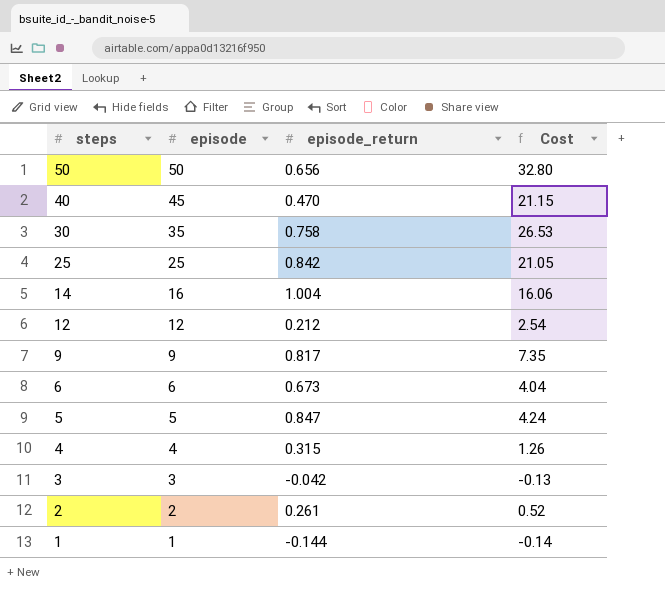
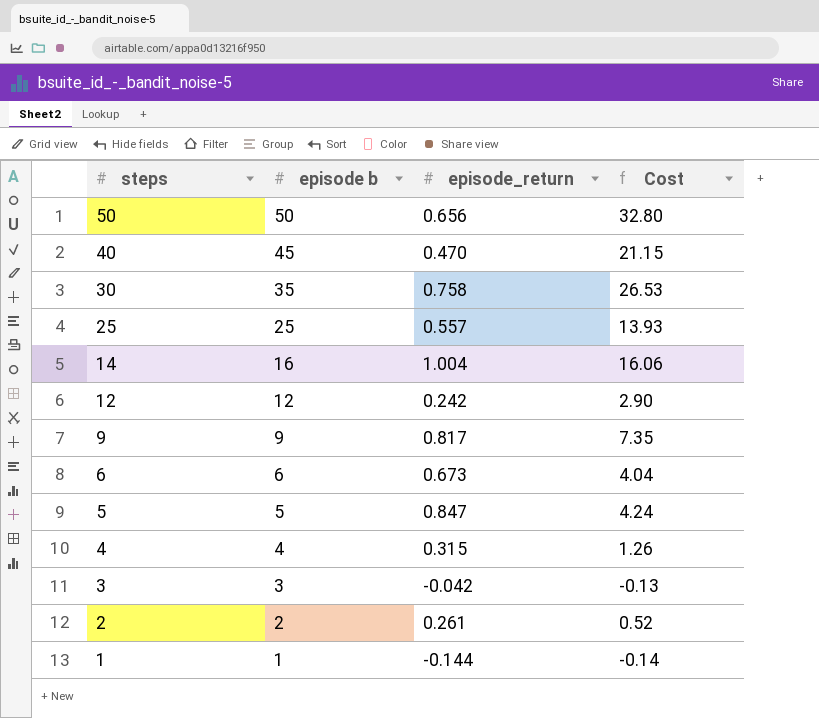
column name: episode -> episode b
25 | episode_return: 0.842 -> 0.557
25 | Cost: 21.05 -> 13.93
12 | episode_return: 0.212 -> 0.242
12 | Cost: 2.54 -> 2.90

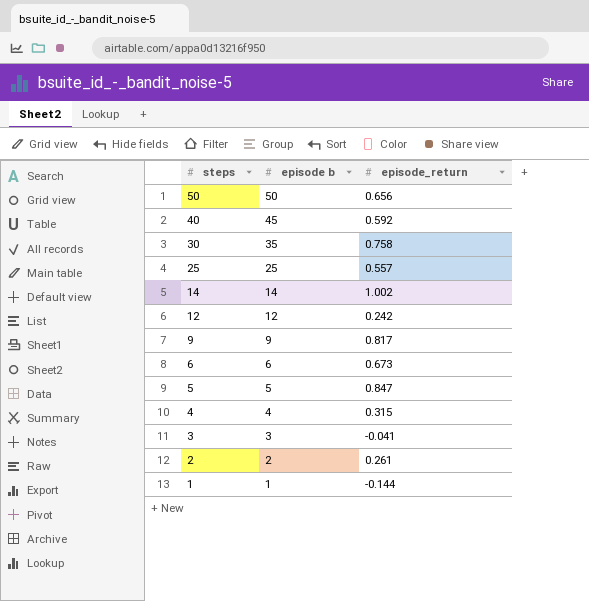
column Cost | formula: [episode b] * [episode_return] -> none
40 | episode_return: 0.470 -> 0.592
14 | episode b: 16 -> 14
14 | episode_return: 1.004 -> 1.002
3 | episode_return: -0.042 -> -0.041

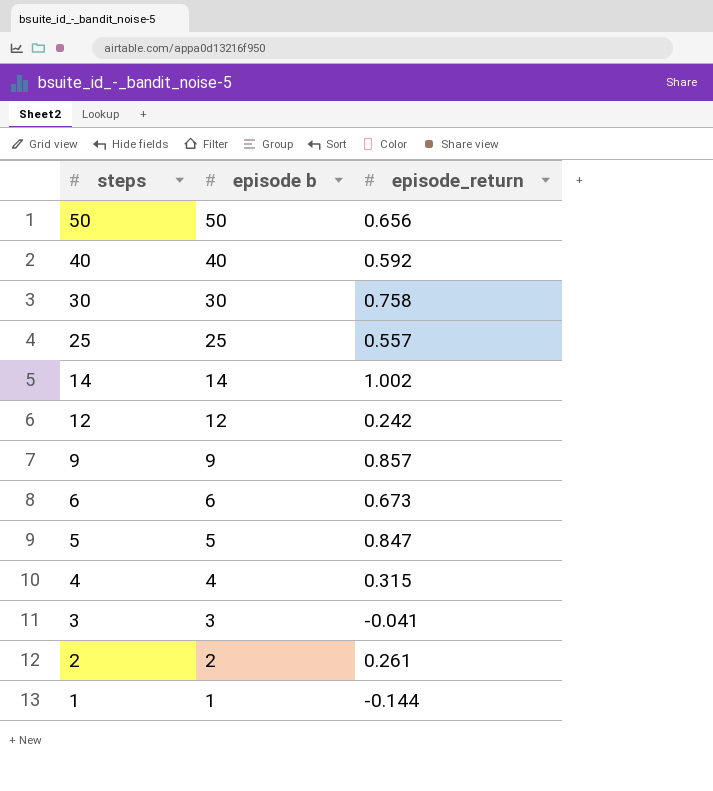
40 | episode b: 45 -> 40
30 | episode b: 35 -> 30
9 | episode_return: 0.817 -> 0.857

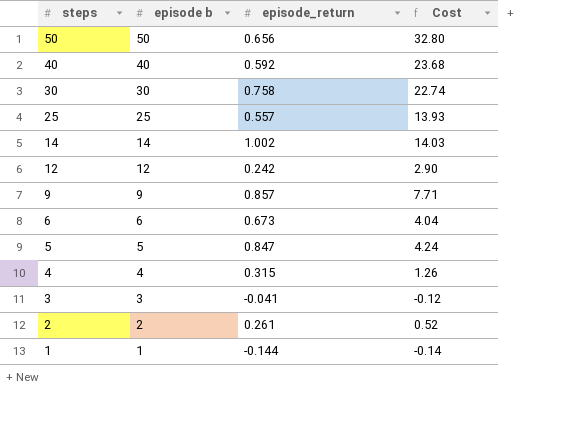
column Cost | formula: none -> [episode b] * [episode_return]

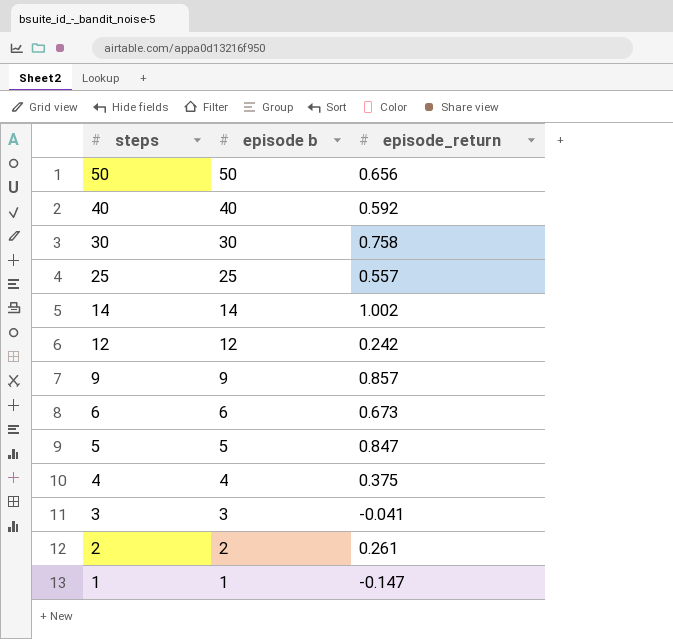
column Cost | formula: [episode b] * [episode_return] -> none
4 | episode_return: 0.315 -> 0.375
1 | episode_return: -0.144 -> -0.147

